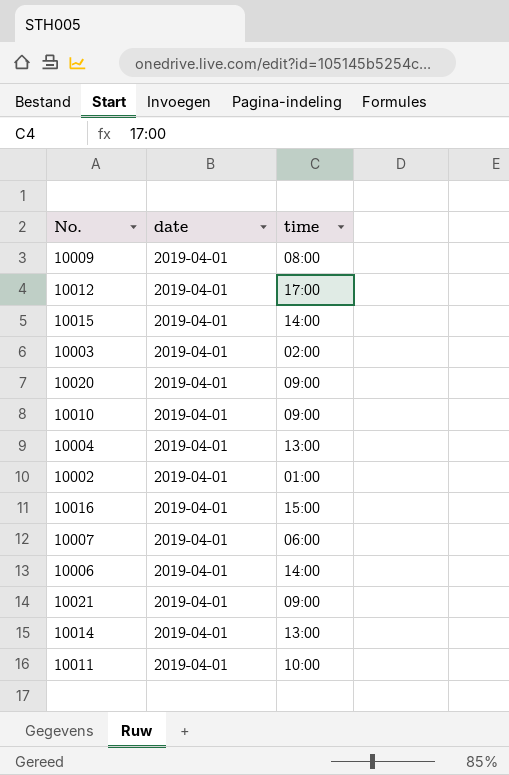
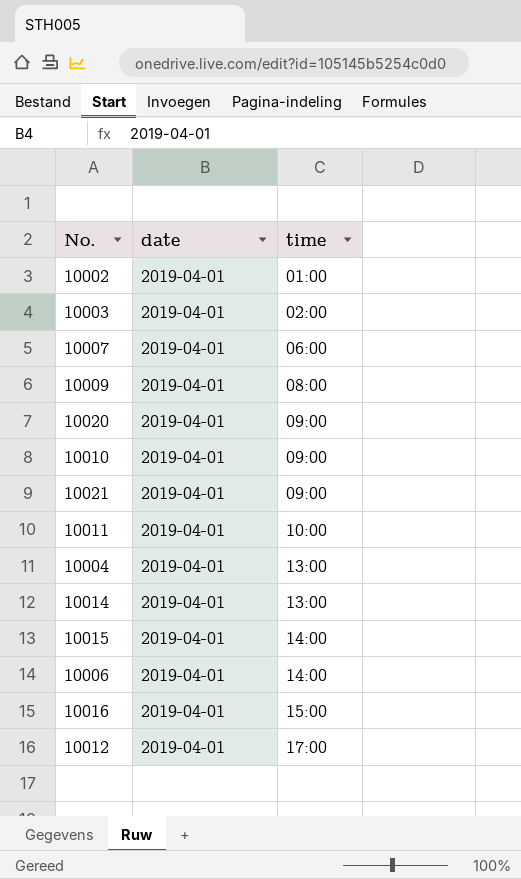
row order: none -> time ascending

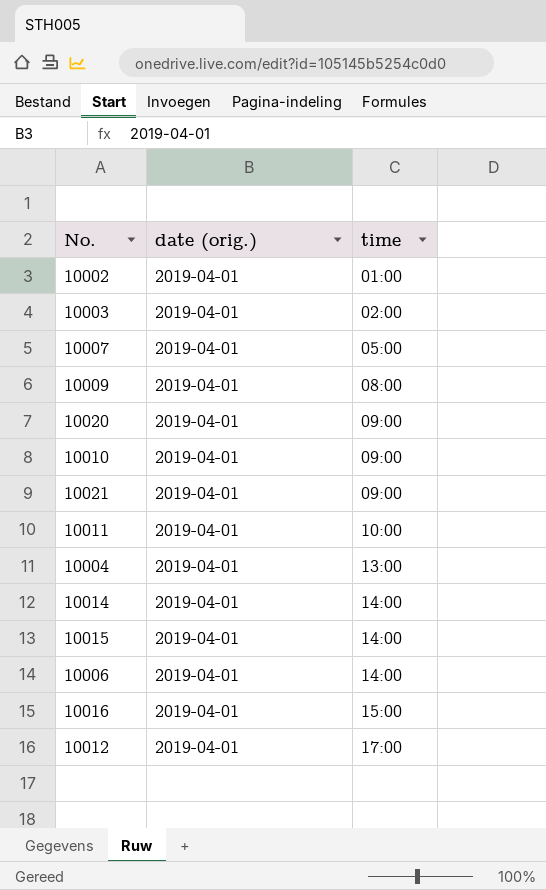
column name: date -> date (orig.)
10007 | time: 06:00 -> 05:00
10014 | time: 13:00 -> 14:00

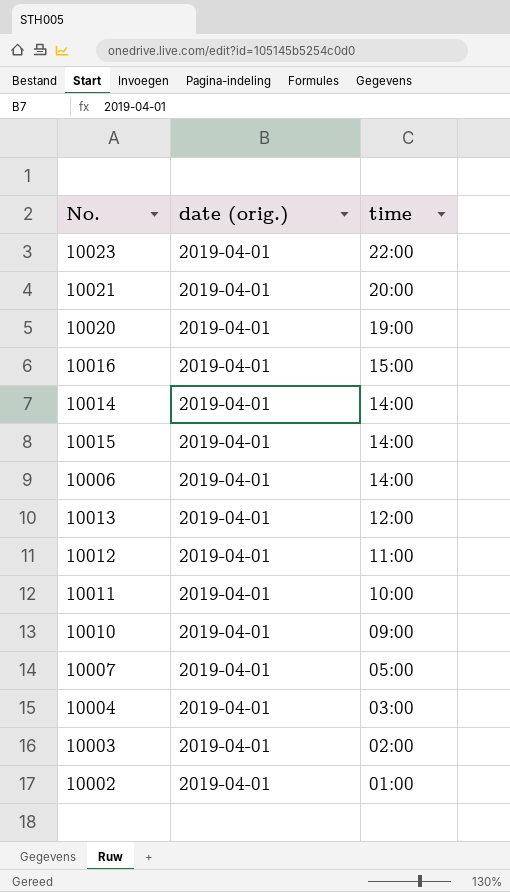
row order: time ascending -> time descending
row 10009: 2019-04-01 | 08:00 -> none
row 10023: none -> 2019-04-01 | 22:00
10021 | time: 09:00 -> 20:00
10020 | time: 09:00 -> 19:00
row 10013: none -> 2019-04-01 | 12:00
10012 | time: 17:00 -> 11:00
10004 | time: 13:00 -> 03:00

